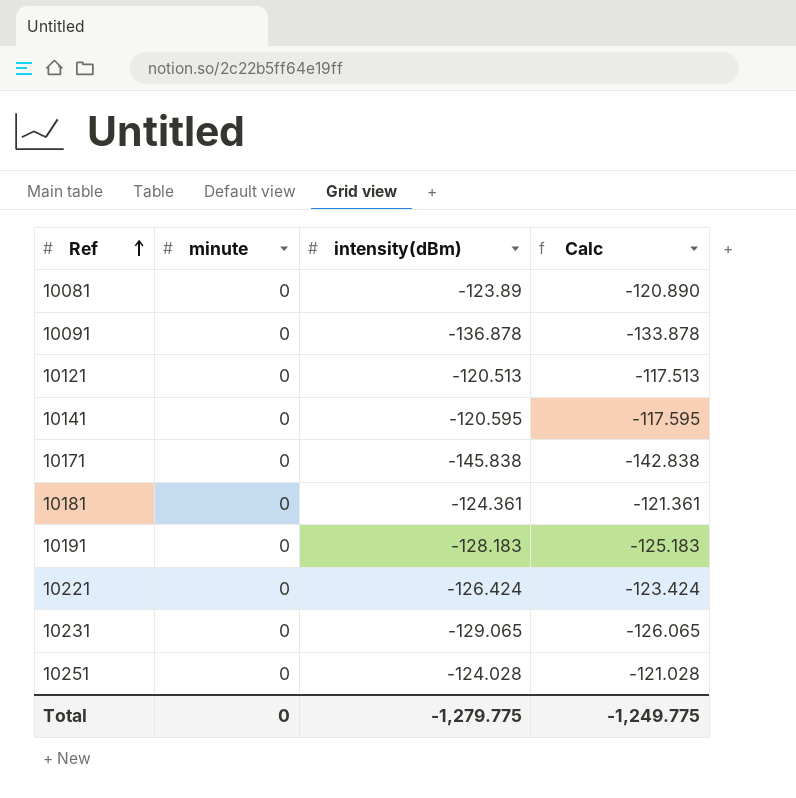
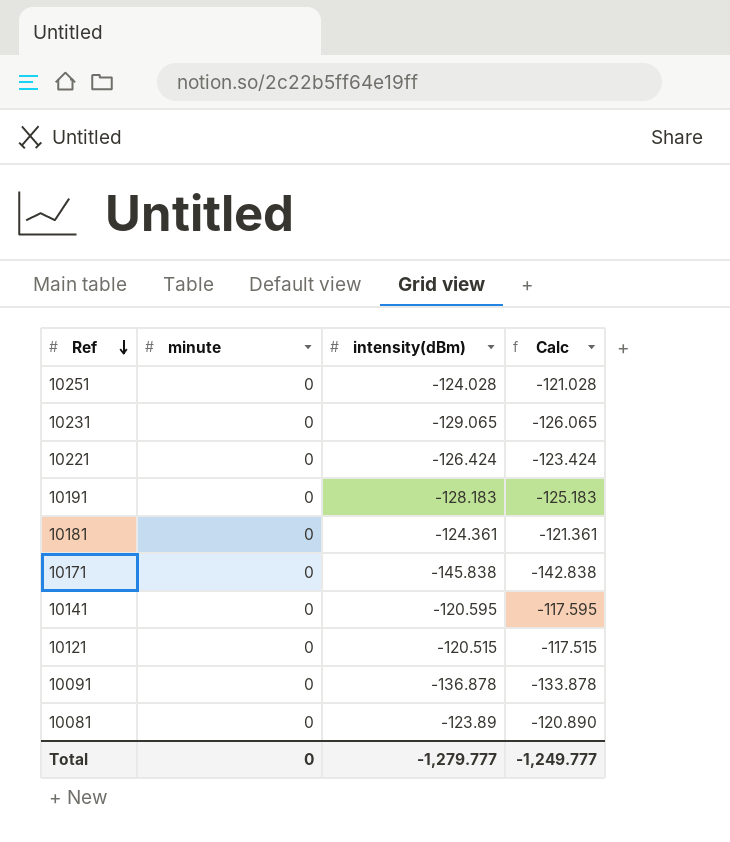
row order: Ref ascending -> Ref descending
10121 | intensity(dBm): -120.513 -> -120.515
10121 | Calc: -117.513 -> -117.515
Total | intensity(dBm): -1,279.775 -> -1,279.777
Total | Calc: -1,249.775 -> -1,249.777

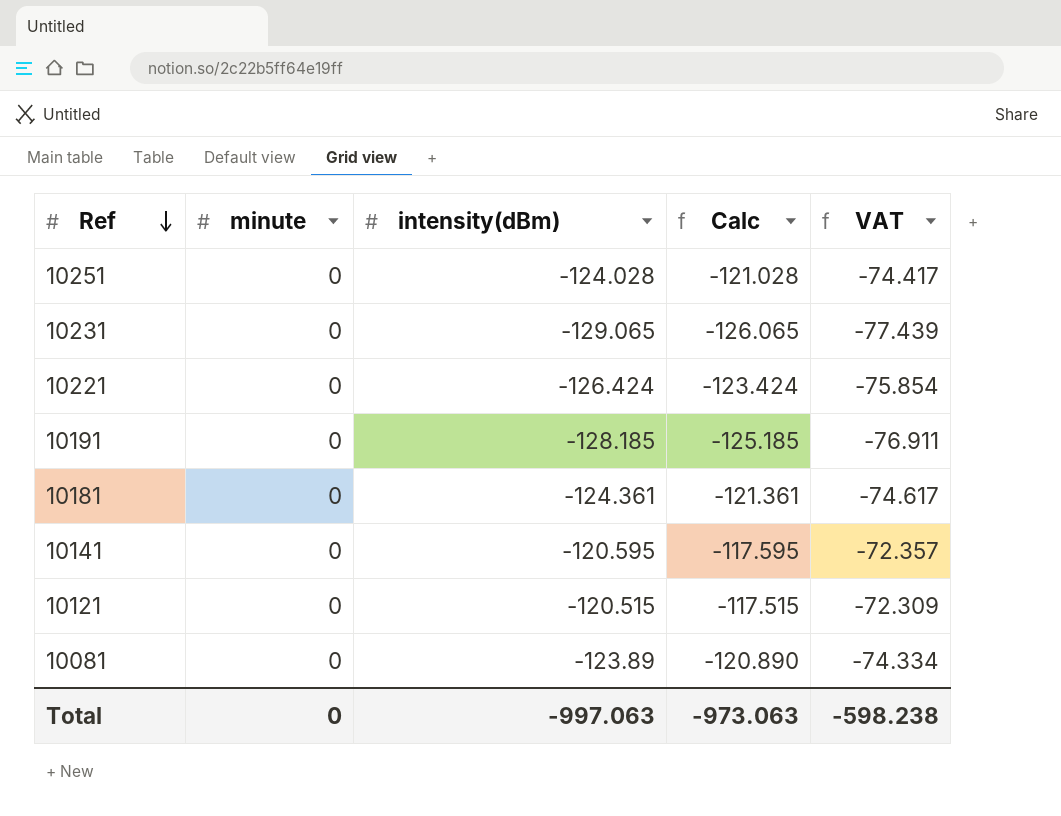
column VAT | formula: none -> [intensity(dBm)] * 0.6
row 10171: 0 | -145.838 | -142.838 -> none
row 10091: 0 | -136.878 | -133.878 -> none
10191 | intensity(dBm): -128.183 -> -128.185
10191 | Calc: -125.183 -> -125.185
Total | intensity(dBm): -1,279.777 -> -997.063
Total | Calc: -1,249.777 -> -973.063

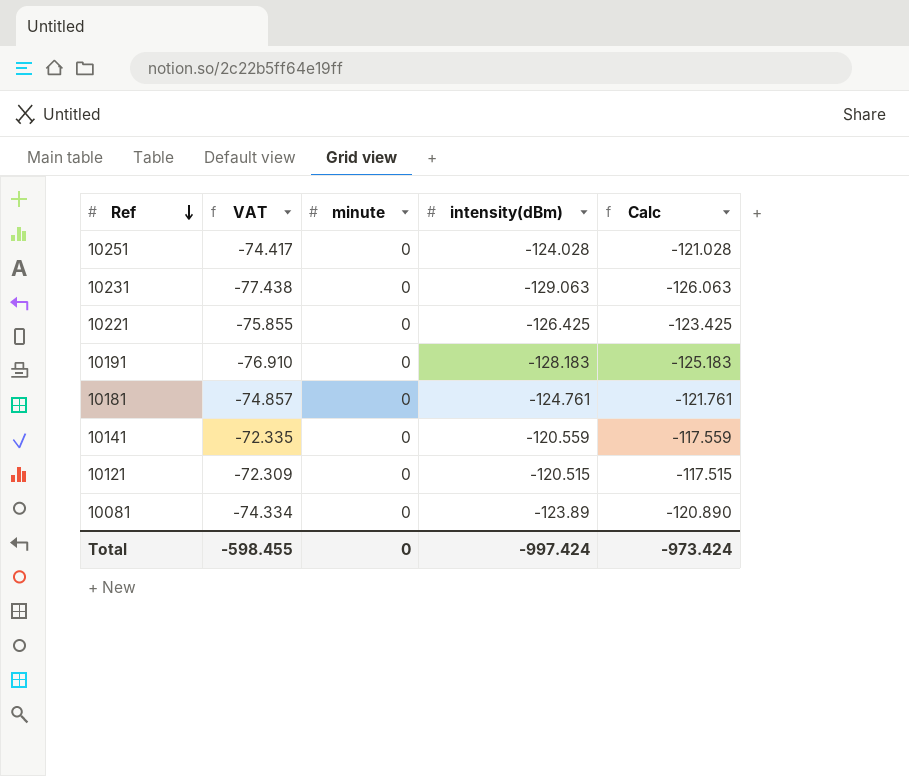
column VAT | position: 5 -> 2
10231 | VAT: -77.439 -> -77.438
10231 | intensity(dBm): -129.065 -> -129.063
10231 | Calc: -126.065 -> -126.063
10221 | VAT: -75.854 -> -75.855
10221 | intensity(dBm): -126.424 -> -126.425
10221 | Calc: -123.424 -> -123.425
10191 | VAT: -76.911 -> -76.910
10191 | intensity(dBm): -128.185 -> -128.183
10191 | Calc: -125.185 -> -125.183
10181 | VAT: -74.617 -> -74.857
10181 | intensity(dBm): -124.361 -> -124.761
10181 | Calc: -121.361 -> -121.761
10141 | VAT: -72.357 -> -72.335
10141 | intensity(dBm): -120.595 -> -120.559
10141 | Calc: -117.595 -> -117.559
Total | VAT: -598.238 -> -598.455
Total | intensity(dBm): -997.063 -> -997.424
Total | Calc: -973.063 -> -973.424

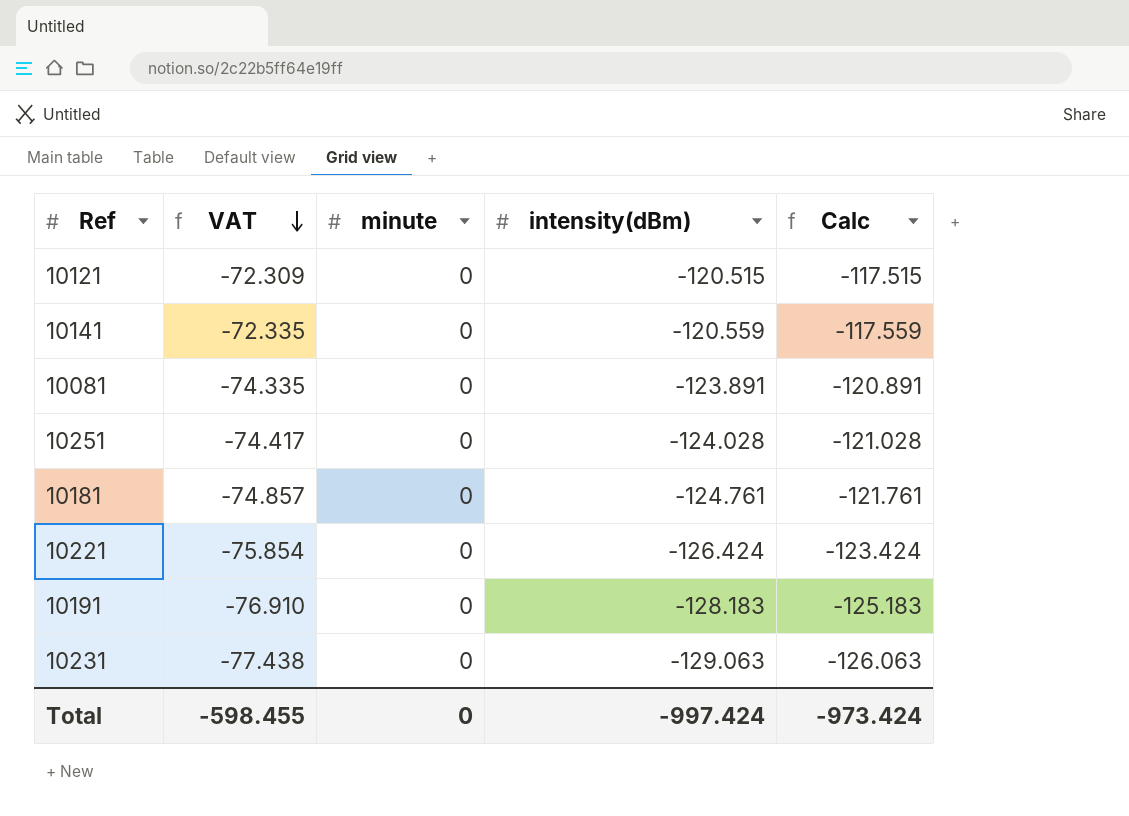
row order: Ref descending -> VAT descending
10081 | VAT: -74.334 -> -74.335
10081 | intensity(dBm): -123.89 -> -123.891
10081 | Calc: -120.890 -> -120.891
10221 | VAT: -75.855 -> -75.854
10221 | intensity(dBm): -126.425 -> -126.424
10221 | Calc: -123.425 -> -123.424

